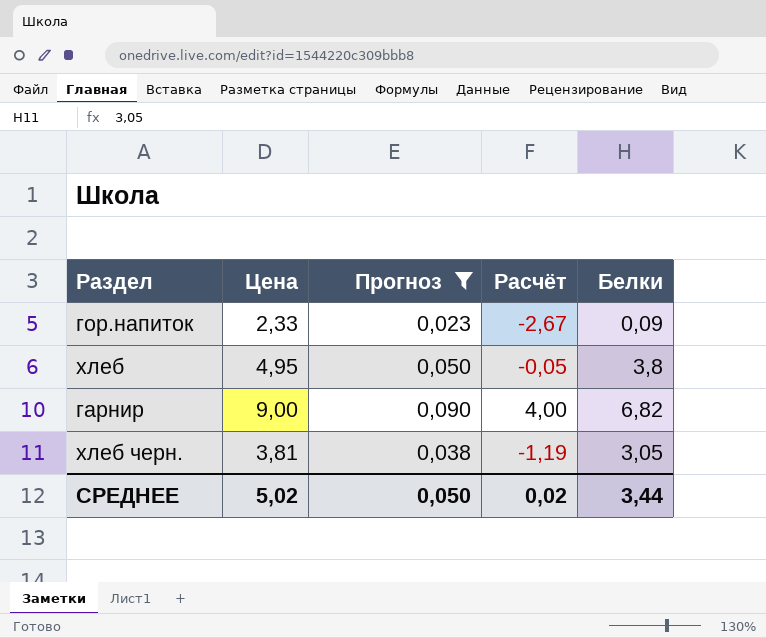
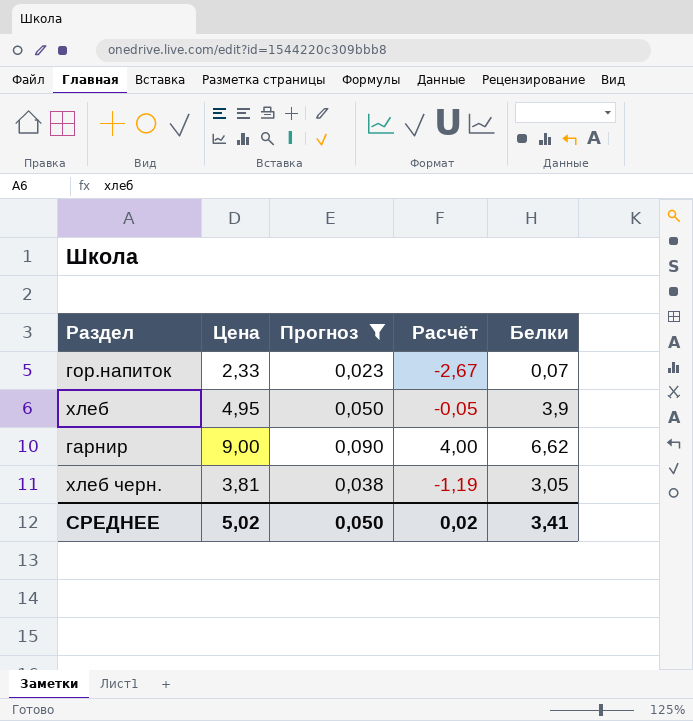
гор.напиток | Белки: 0,09 -> 0,07
хлеб | Белки: 3,8 -> 3,9
гарнир | Белки: 6,82 -> 6,62
СРЕДНЕЕ | Белки: 3,44 -> 3,41

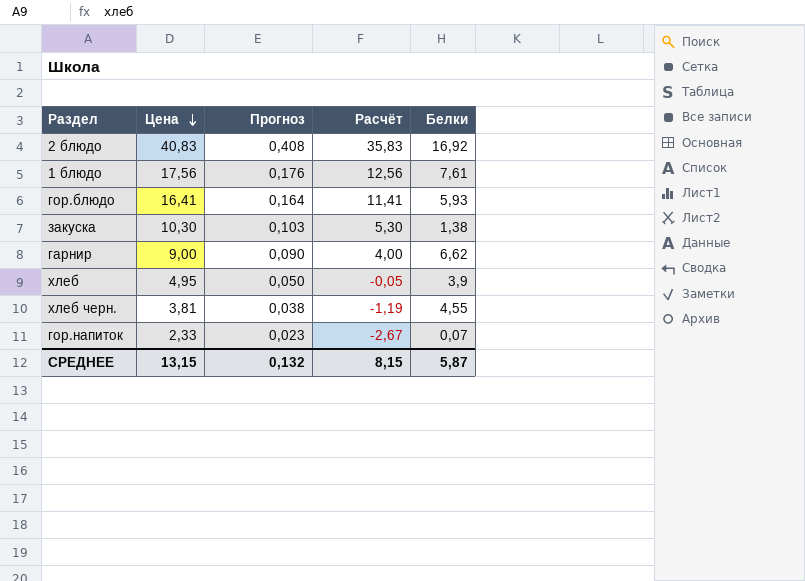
filter: Прогноз <= 0,090 -> none
row order: none -> Цена descending
хлеб черн. | Белки: 3,05 -> 4,55
СРЕДНЕЕ | Цена: 5,02 -> 13,15
СРЕДНЕЕ | Прогноз: 0,050 -> 0,132
СРЕДНЕЕ | Расчёт: 0,02 -> 8,15
СРЕДНЕЕ | Белки: 3,41 -> 5,87

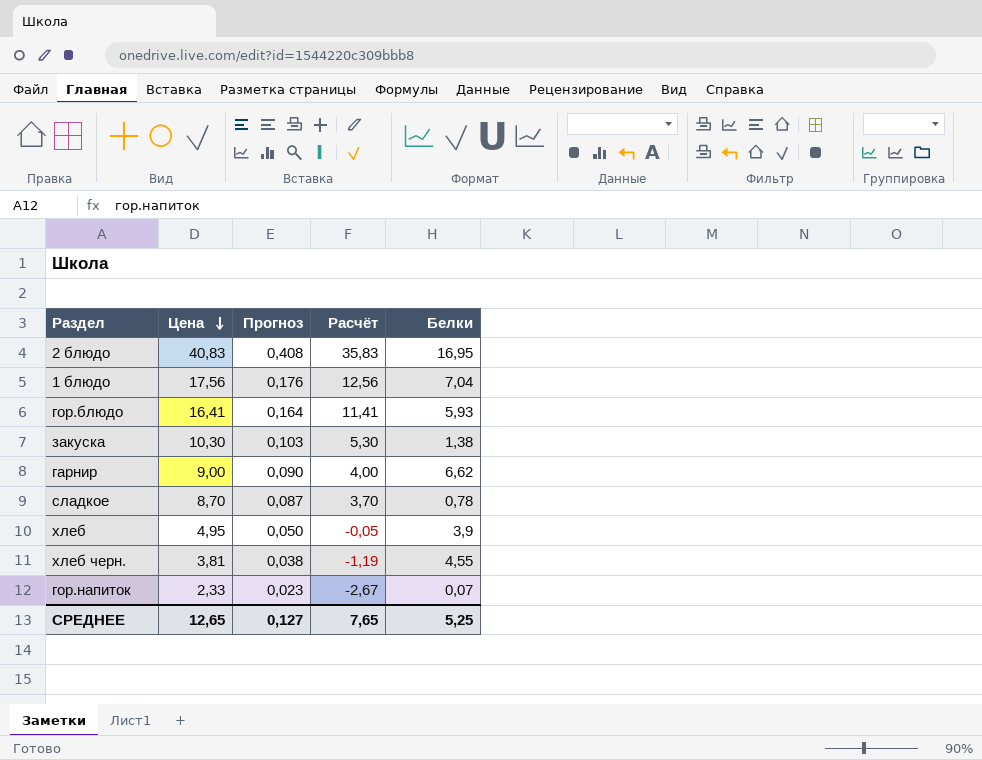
2 блюдо | Белки: 16,92 -> 16,95
1 блюдо | Белки: 7,61 -> 7,04
row сладкое: none -> 8,70 | 0,087 | 3,70 | 0,78
СРЕДНЕЕ | Цена: 13,15 -> 12,65
СРЕДНЕЕ | Прогноз: 0,132 -> 0,127
СРЕДНЕЕ | Расчёт: 8,15 -> 7,65
СРЕДНЕЕ | Белки: 5,87 -> 5,25

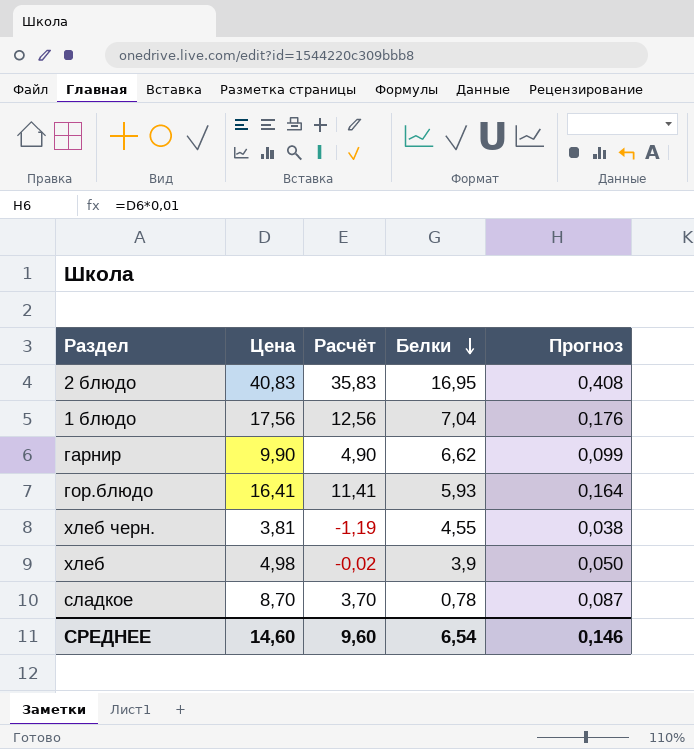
row order: Цена descending -> Белки descending
column Прогноз | position: 3 -> 5
row закуска: 10,30 | 0,103 | 5,30 | 1,38 -> none
row гор.напиток: 2,33 | 0,023 | -2,67 | 0,07 -> none
гарнир | Цена: 9,00 -> 9,90
гарнир | Расчёт: 4,00 -> 4,90
гарнир | Прогноз: 0,090 -> 0,099
хлеб | Цена: 4,95 -> 4,98
хлеб | Расчёт: -0,05 -> -0,02
СРЕДНЕЕ | Цена: 12,65 -> 14,60
СРЕДНЕЕ | Расчёт: 7,65 -> 9,60
СРЕДНЕЕ | Белки: 5,25 -> 6,54
СРЕДНЕЕ | Прогноз: 0,127 -> 0,146

